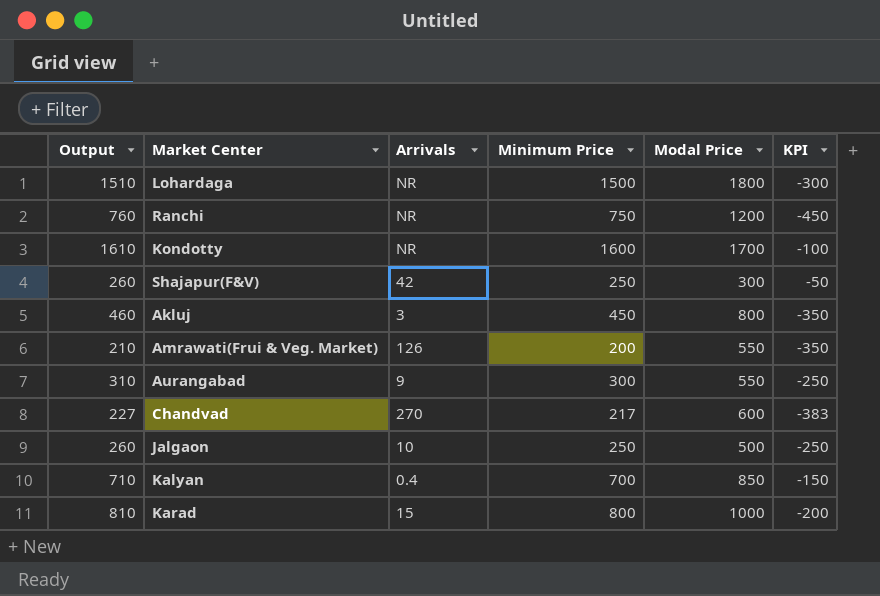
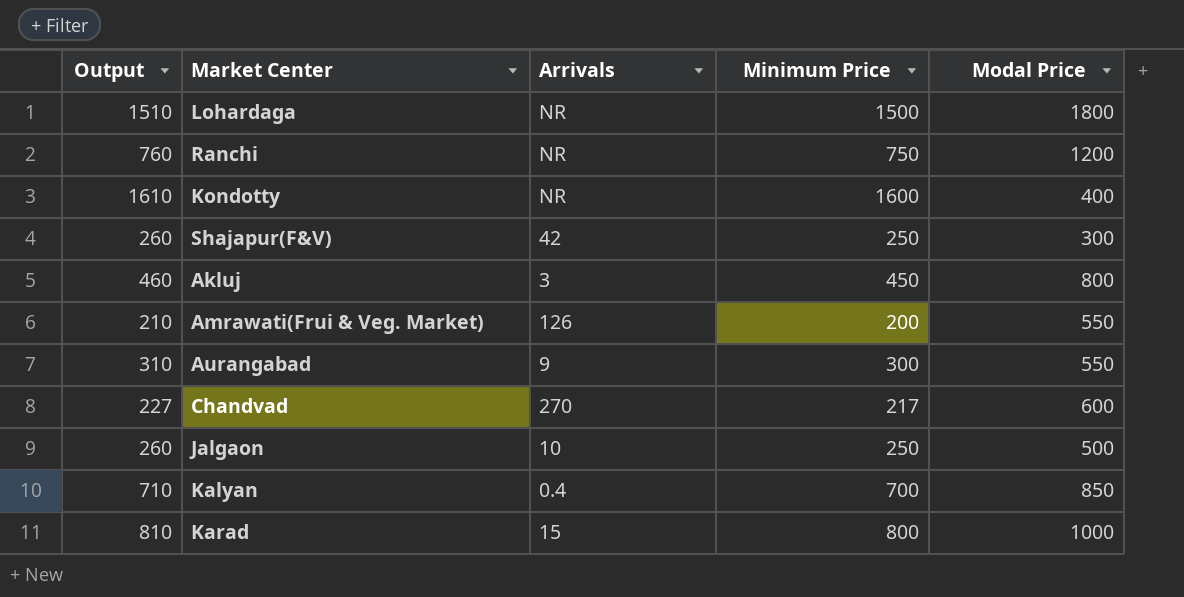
column KPI | formula: [Minimum Price] - [Modal Price] -> none
Kondotty | Modal Price: 1700 -> 400

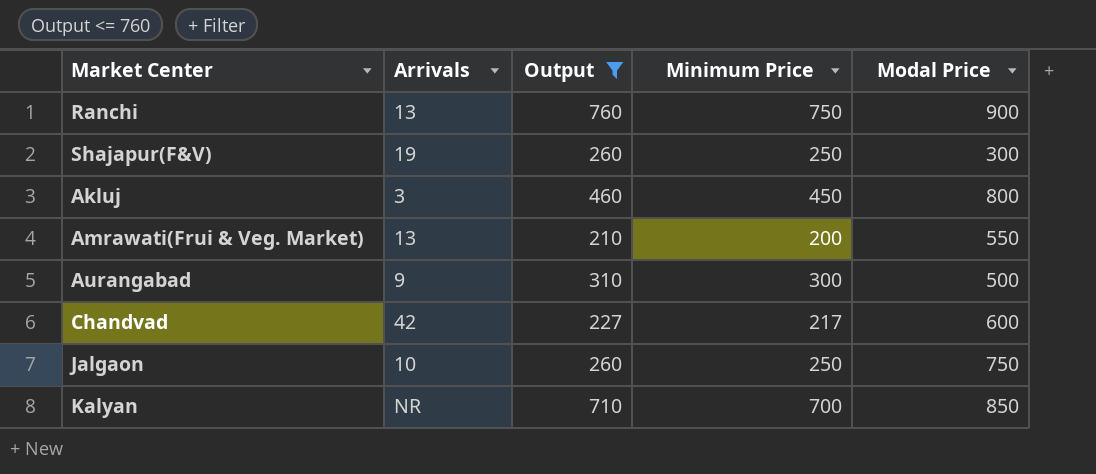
filter: none -> Output <= 760
column Output | position: 1 -> 3
Ranchi | Arrivals: NR -> 13
Ranchi | Modal Price: 1200 -> 900
Shajapur(F&V) | Arrivals: 42 -> 19
Amrawati(Frui & Veg. Market) | Arrivals: 126 -> 13
Aurangabad | Modal Price: 550 -> 500
Chandvad | Arrivals: 270 -> 42
Jalgaon | Modal Price: 500 -> 750
Kalyan | Arrivals: 0.4 -> NR

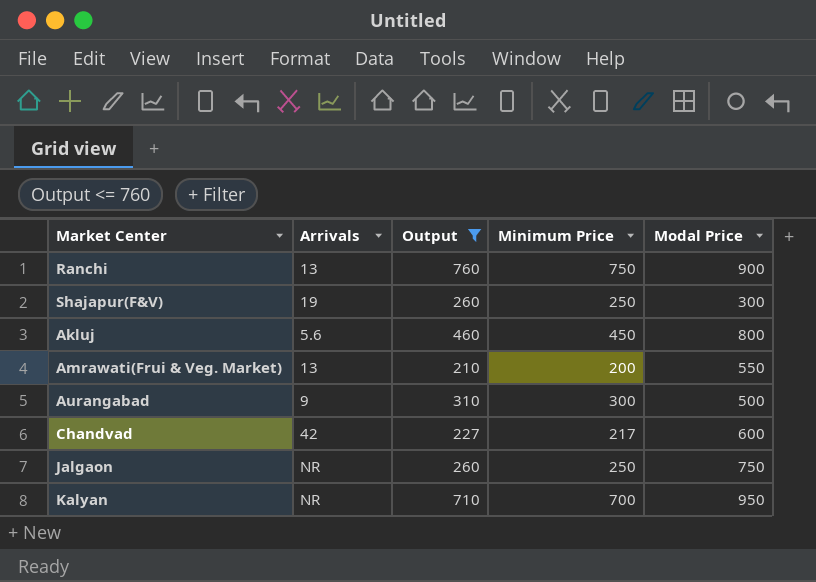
Akluj | Arrivals: 3 -> 5.6
Jalgaon | Arrivals: 10 -> NR
Kalyan | Modal Price: 850 -> 950

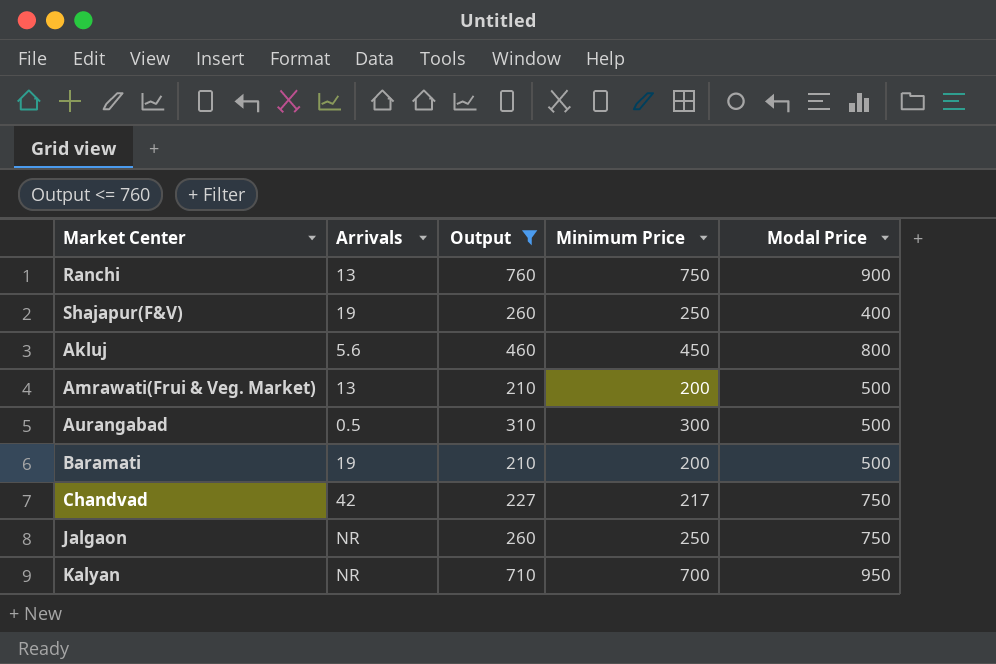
Shajapur(F&V) | Modal Price: 300 -> 400
Amrawati(Frui & Veg. Market) | Modal Price: 550 -> 500
Aurangabad | Arrivals: 9 -> 0.5
row Baramati: none -> 19 | 210 | 200 | 500
Chandvad | Modal Price: 600 -> 750

